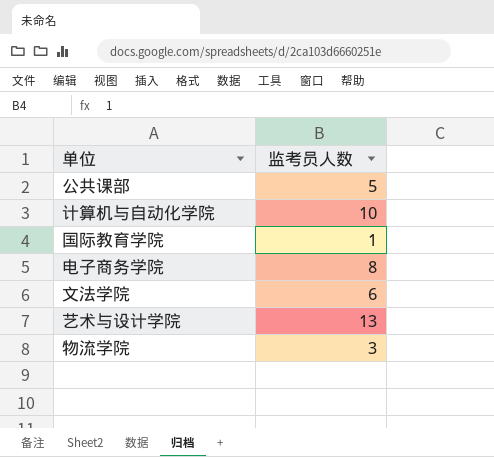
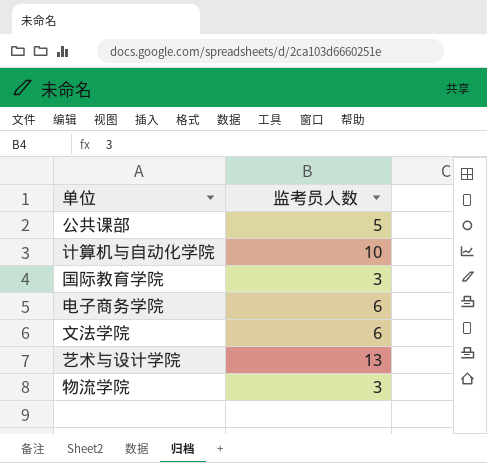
国际教育学院 | 监考员人数: 1 -> 3
电子商务学院 | 监考员人数: 8 -> 6

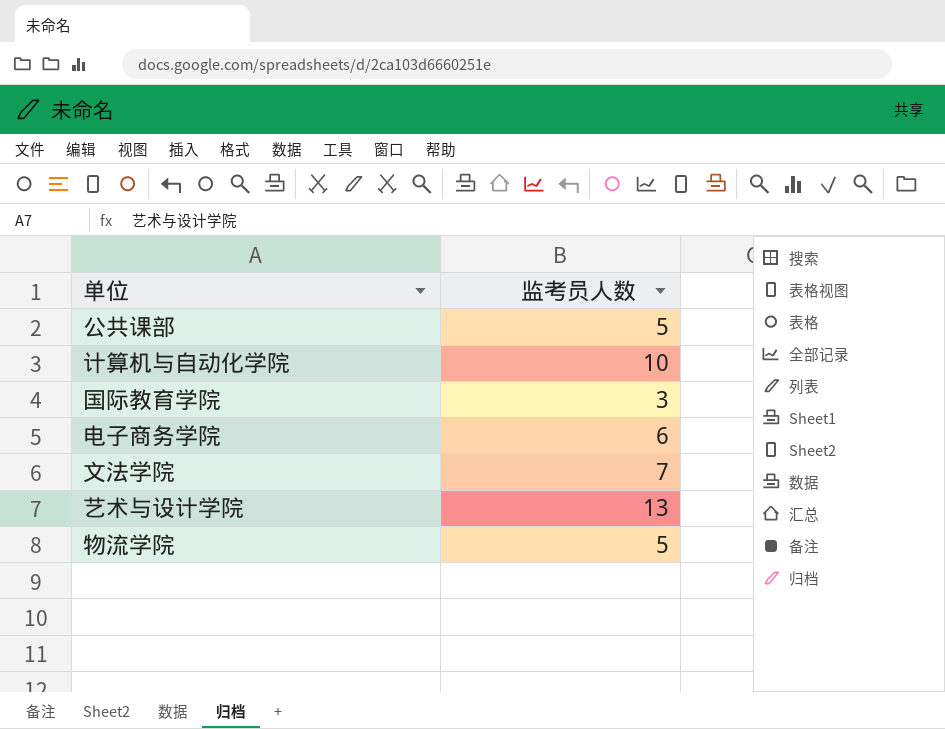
文法学院 | 监考员人数: 6 -> 7
物流学院 | 监考员人数: 3 -> 5

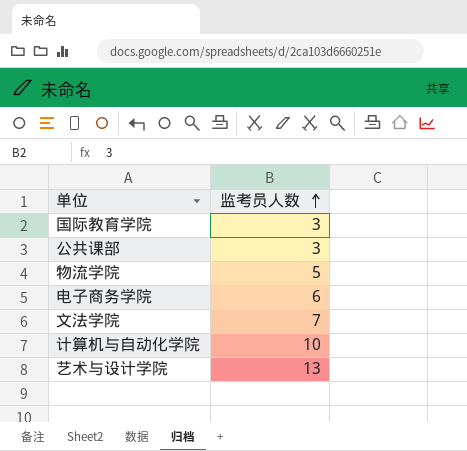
row order: none -> 监考员人数 ascending
公共课部 | 监考员人数: 5 -> 3

